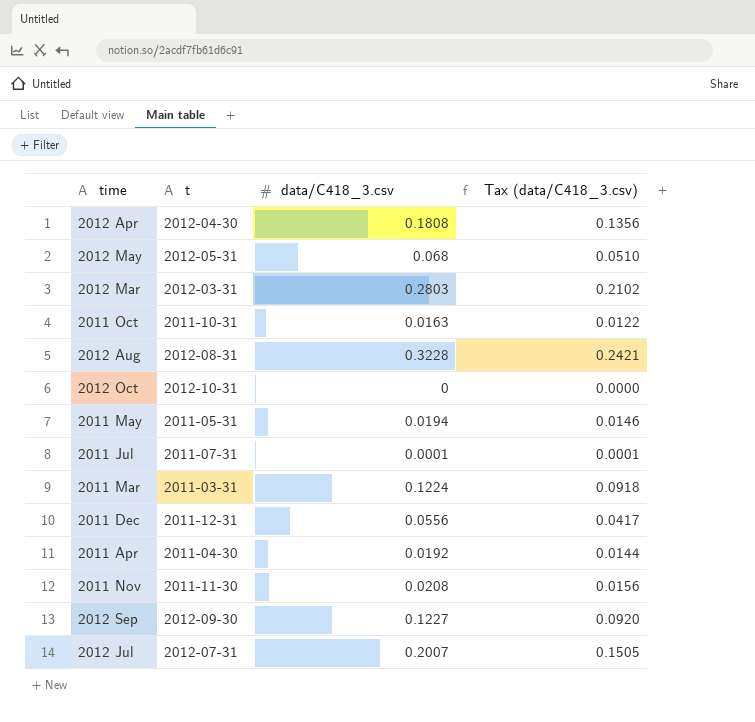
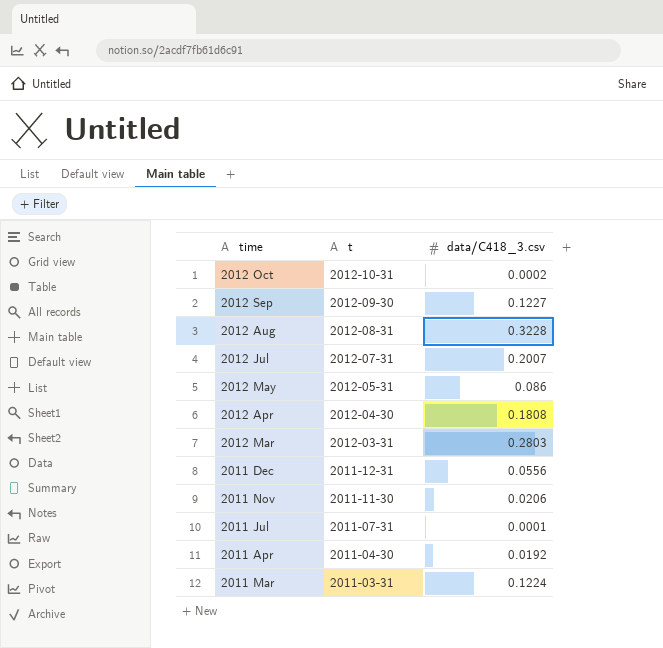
row order: none -> time descending
column Tax (data/C418_3.csv) | formula: [data/C418_3.csv] * 0.75 -> none
row 2011 Oct: 2011-10-31 | 0.0163 | 0.0122 -> none
row 2011 May: 2011-05-31 | 0.0194 | 0.0146 -> none
2012 Oct | data/C418_3.csv: 0 -> 0.0002
2012 May | data/C418_3.csv: 0.068 -> 0.086
2011 Nov | data/C418_3.csv: 0.0208 -> 0.0206

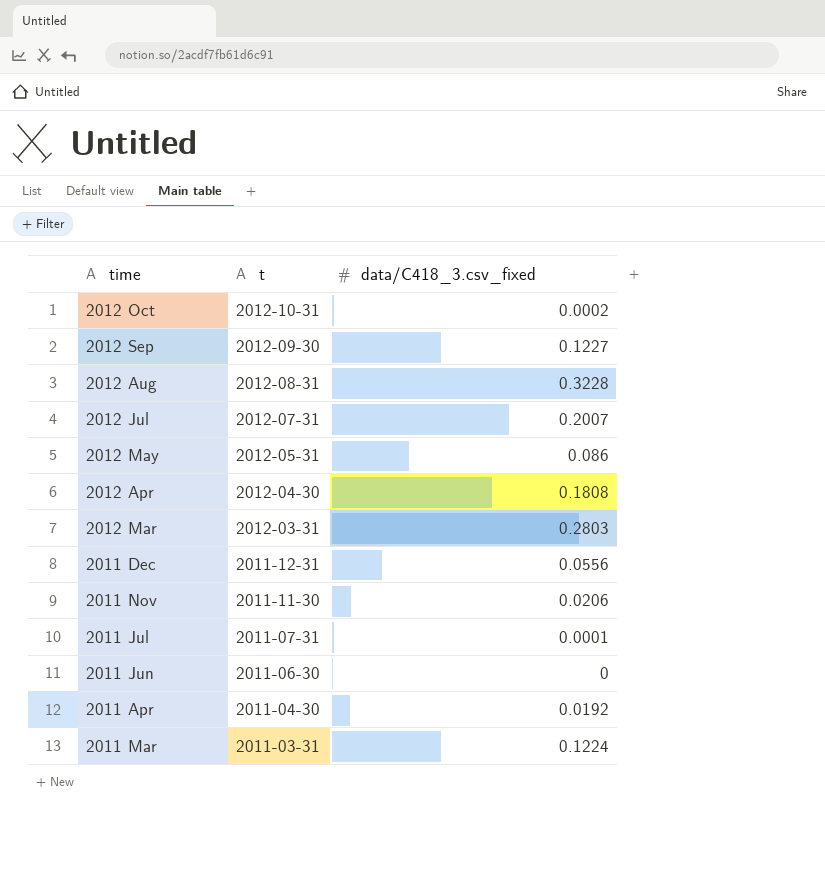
column name: data/C418_3.csv -> data/C418_3.csv_fixed
row 2011 Jun: none -> 2011-06-30 | 0

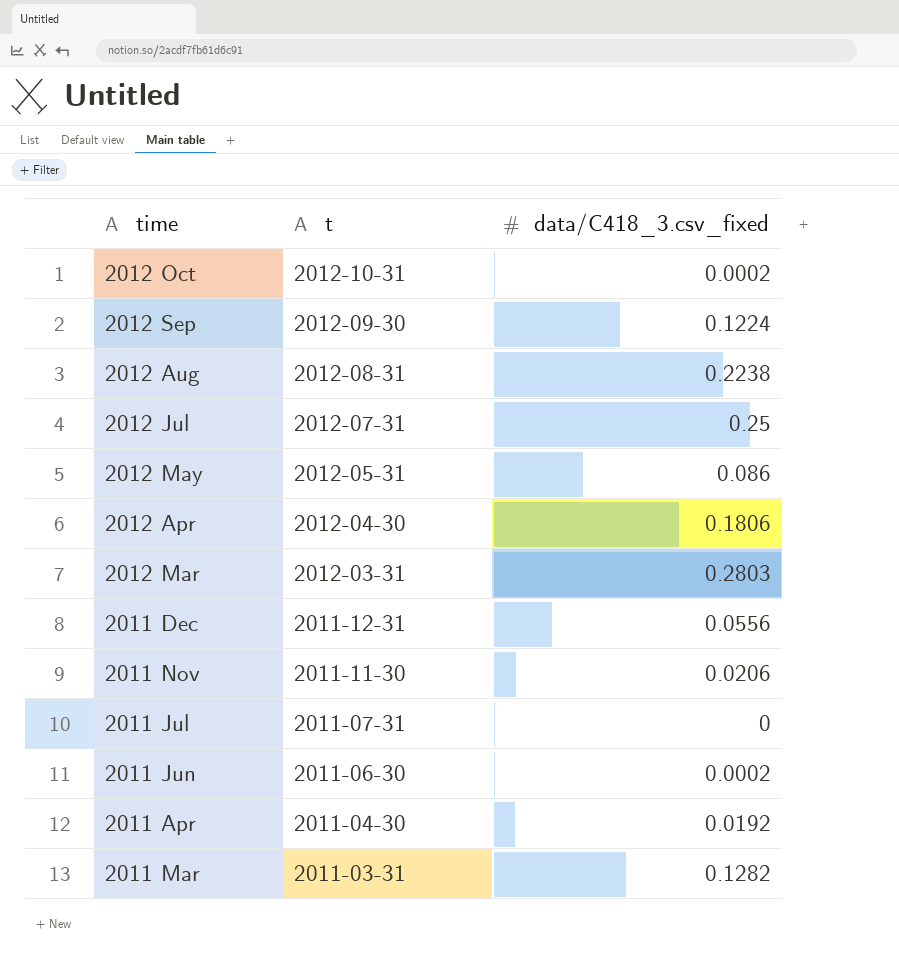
2012 Sep | data/C418_3.csv_fixed: 0.1227 -> 0.1224
2012 Aug | data/C418_3.csv_fixed: 0.3228 -> 0.2238
2012 Jul | data/C418_3.csv_fixed: 0.2007 -> 0.25
2012 Apr | data/C418_3.csv_fixed: 0.1808 -> 0.1806
2011 Jul | data/C418_3.csv_fixed: 0.0001 -> 0
2011 Jun | data/C418_3.csv_fixed: 0 -> 0.0002
2011 Mar | data/C418_3.csv_fixed: 0.1224 -> 0.1282

